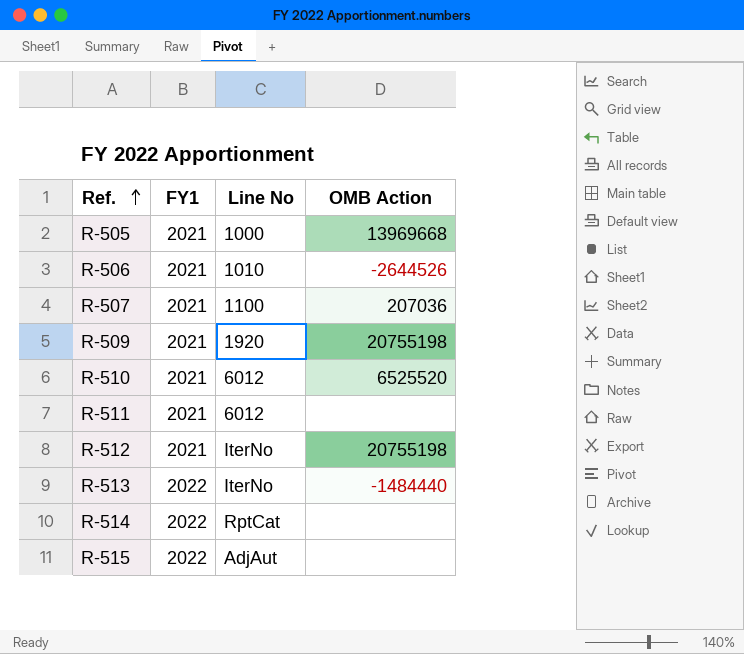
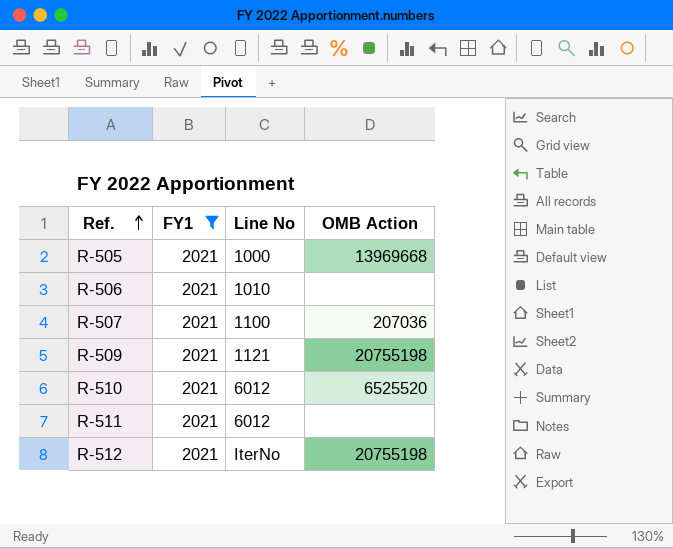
filter: none -> FY1 = 2021
R-506 | OMB Action: -2644526 -> none
R-509 | Line No: 1920 -> 1121

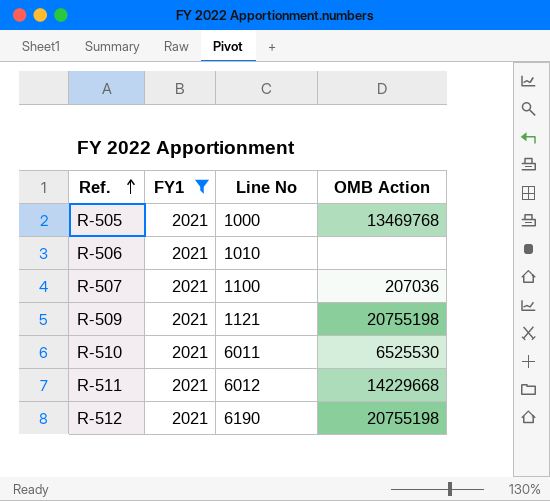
R-505 | OMB Action: 13969668 -> 13469768
R-510 | Line No: 6012 -> 6011
R-510 | OMB Action: 6525520 -> 6525530
R-511 | OMB Action: none -> 14229668
R-512 | Line No: IterNo -> 6190

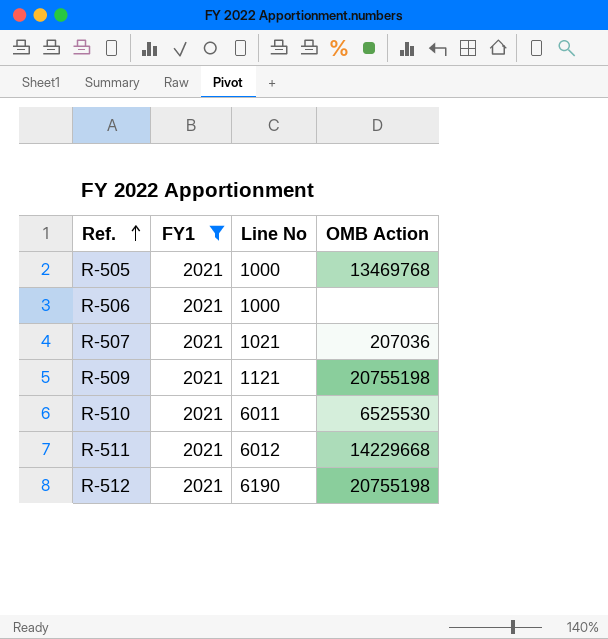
R-506 | Line No: 1010 -> 1000
R-507 | Line No: 1100 -> 1021

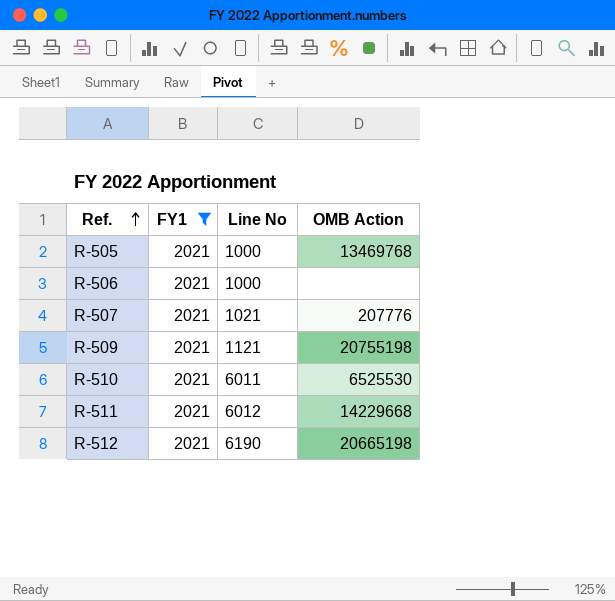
R-507 | OMB Action: 207036 -> 207776
R-512 | OMB Action: 20755198 -> 20665198

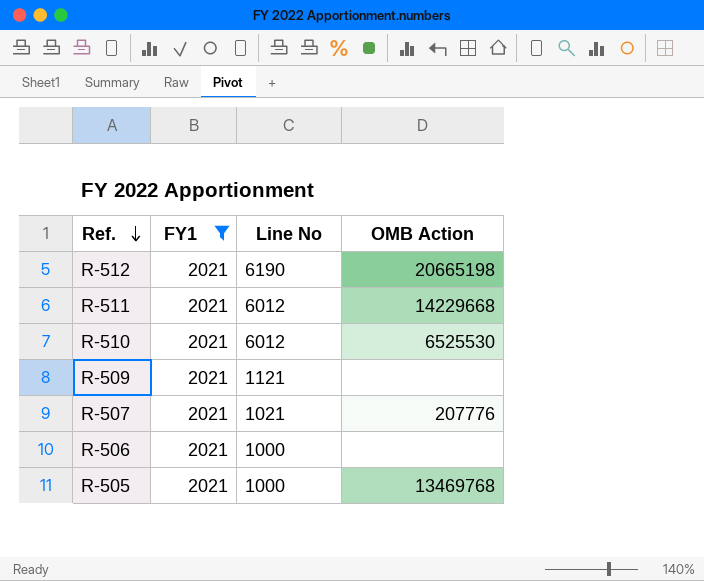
row order: Ref. ascending -> Ref. descending
R-510 | Line No: 6011 -> 6012
R-509 | OMB Action: 20755198 -> none

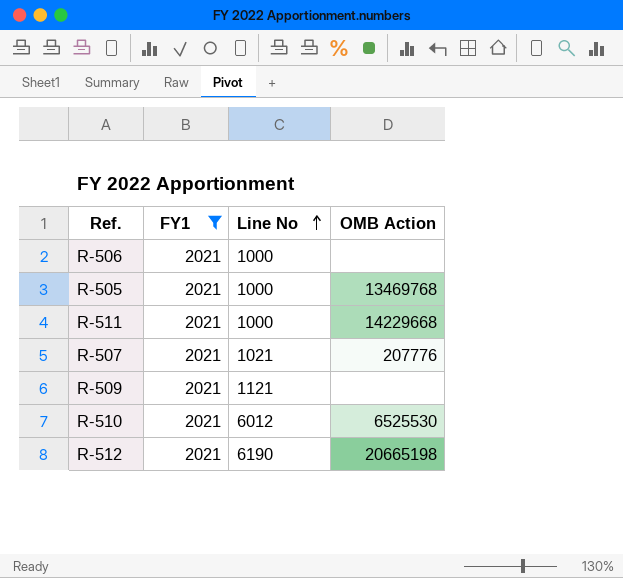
row order: Ref. descending -> Line No ascending
R-511 | Line No: 6012 -> 1000

